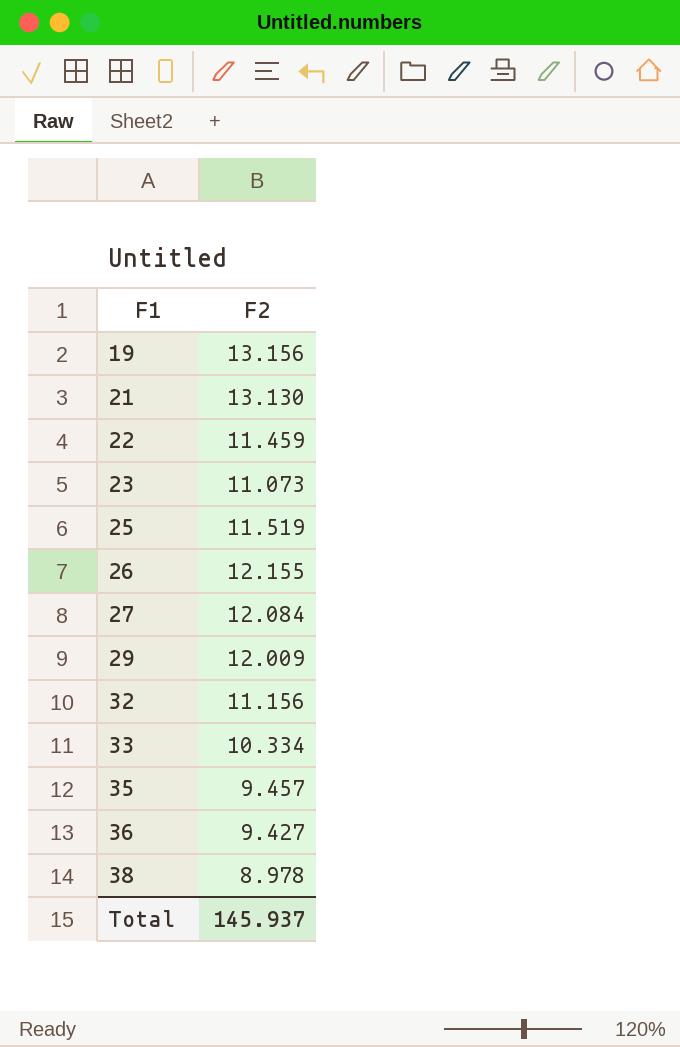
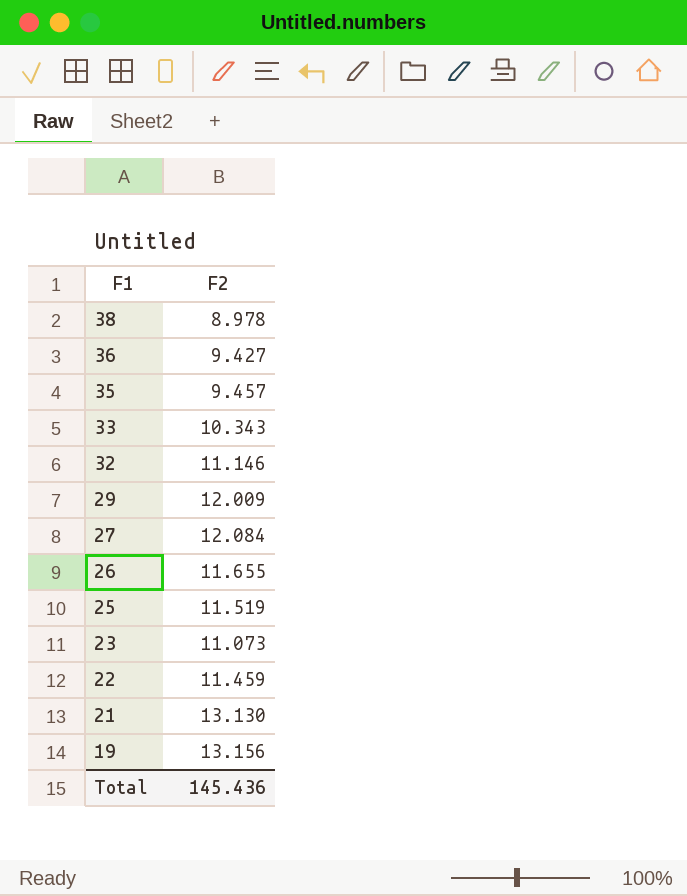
row order: F1 ascending -> F1 descending
33 | F2: 10.334 -> 10.343
32 | F2: 11.156 -> 11.146
26 | F2: 12.155 -> 11.655
Total | F2: 145.937 -> 145.436

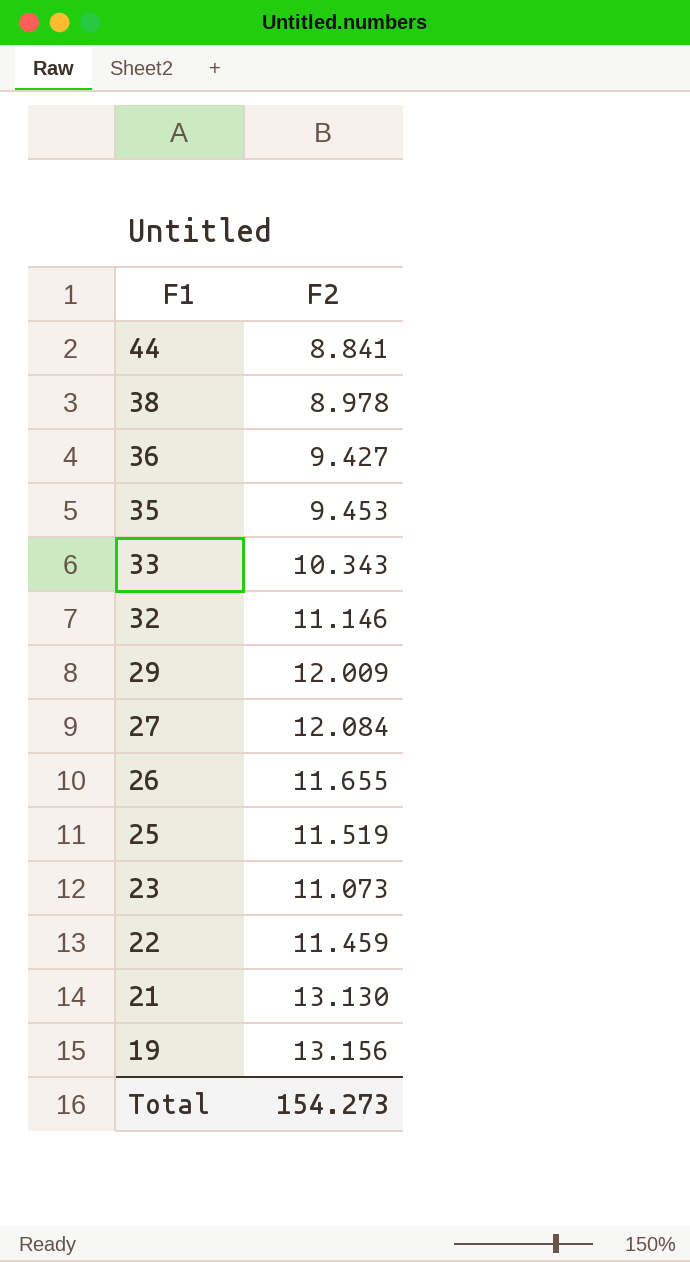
row 44: none -> 8.841
35 | F2: 9.457 -> 9.453
Total | F2: 145.436 -> 154.273

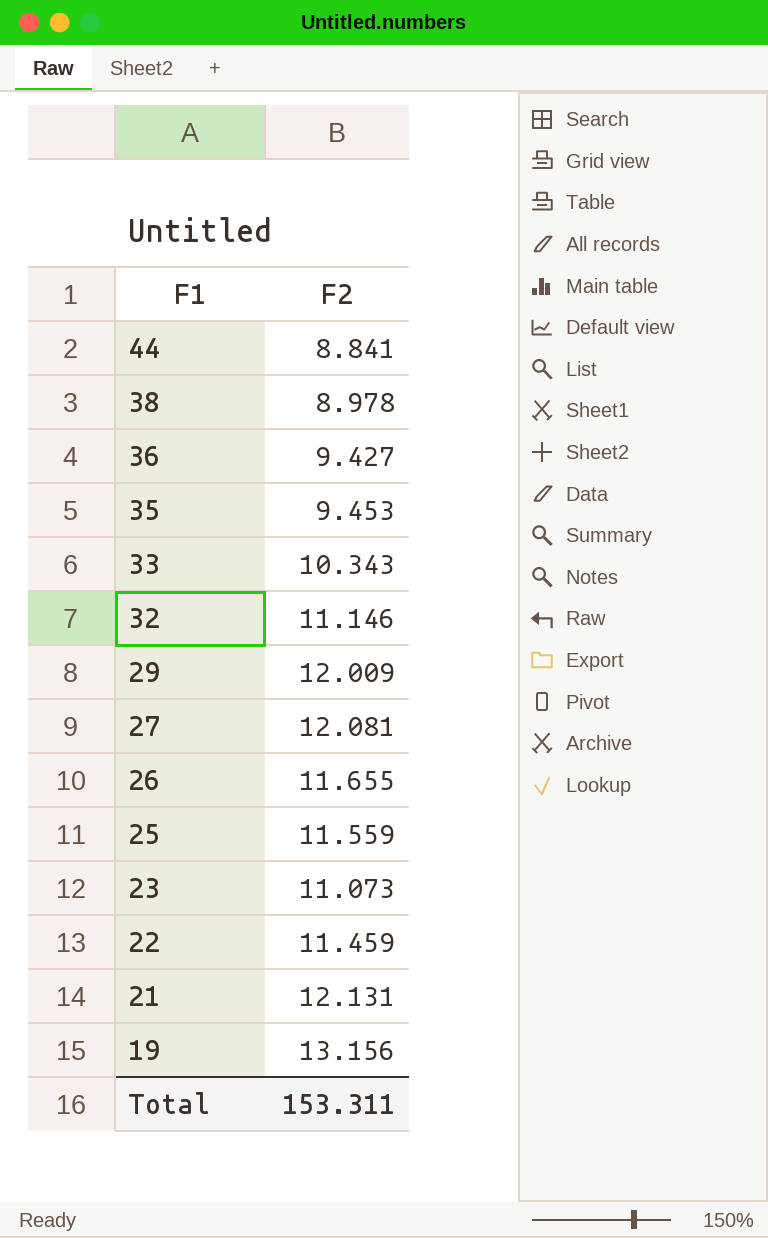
27 | F2: 12.084 -> 12.081
25 | F2: 11.519 -> 11.559
21 | F2: 13.130 -> 12.131
Total | F2: 154.273 -> 153.311

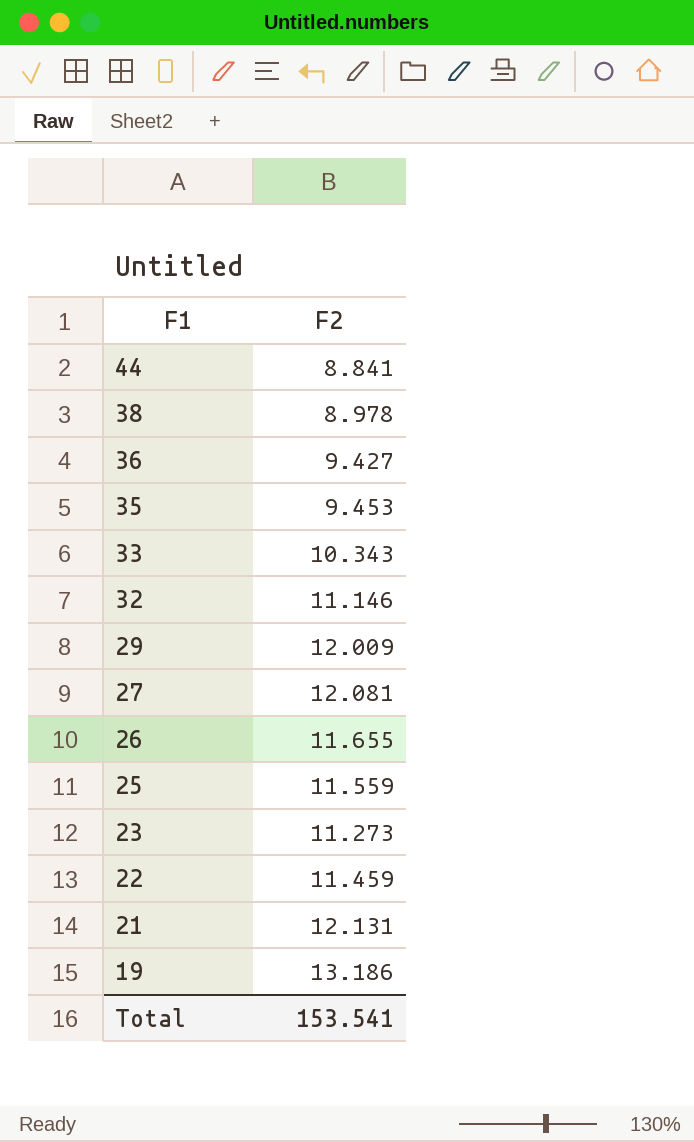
23 | F2: 11.073 -> 11.273
19 | F2: 13.156 -> 13.186
Total | F2: 153.311 -> 153.541

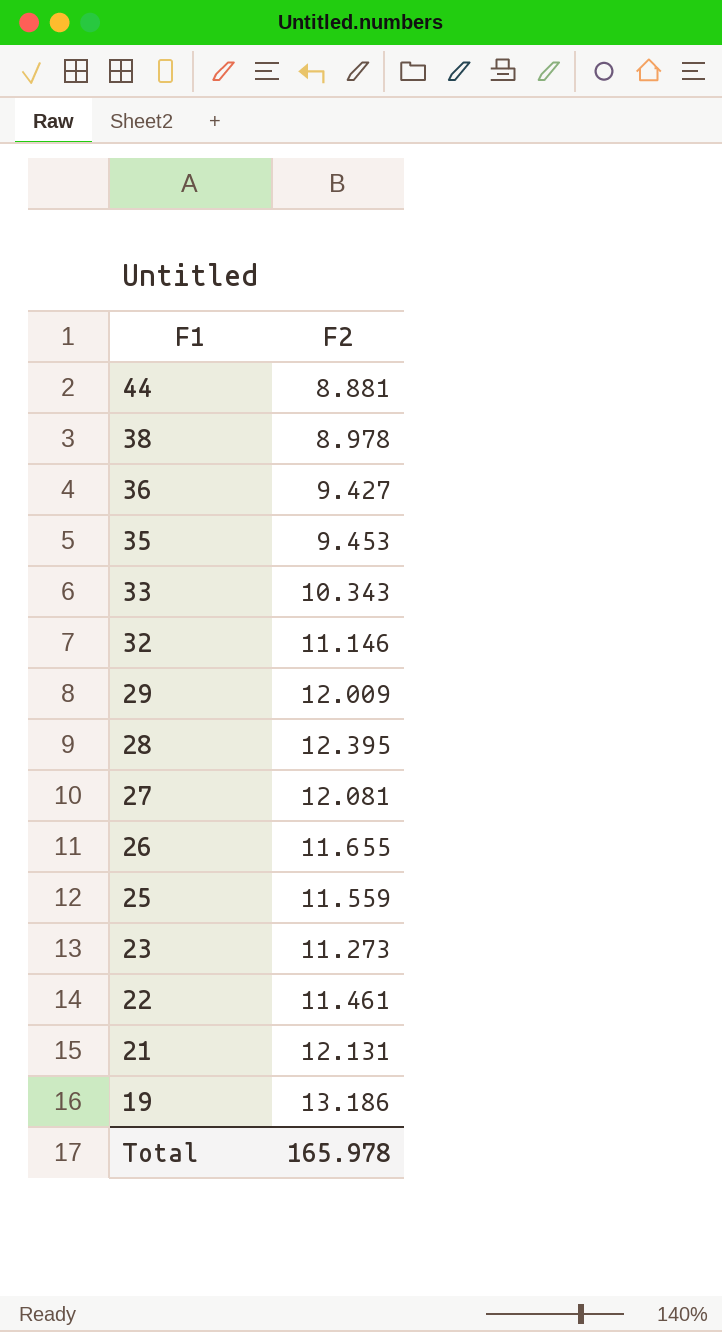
44 | F2: 8.841 -> 8.881
row 28: none -> 12.395
22 | F2: 11.459 -> 11.461
Total | F2: 153.541 -> 165.978

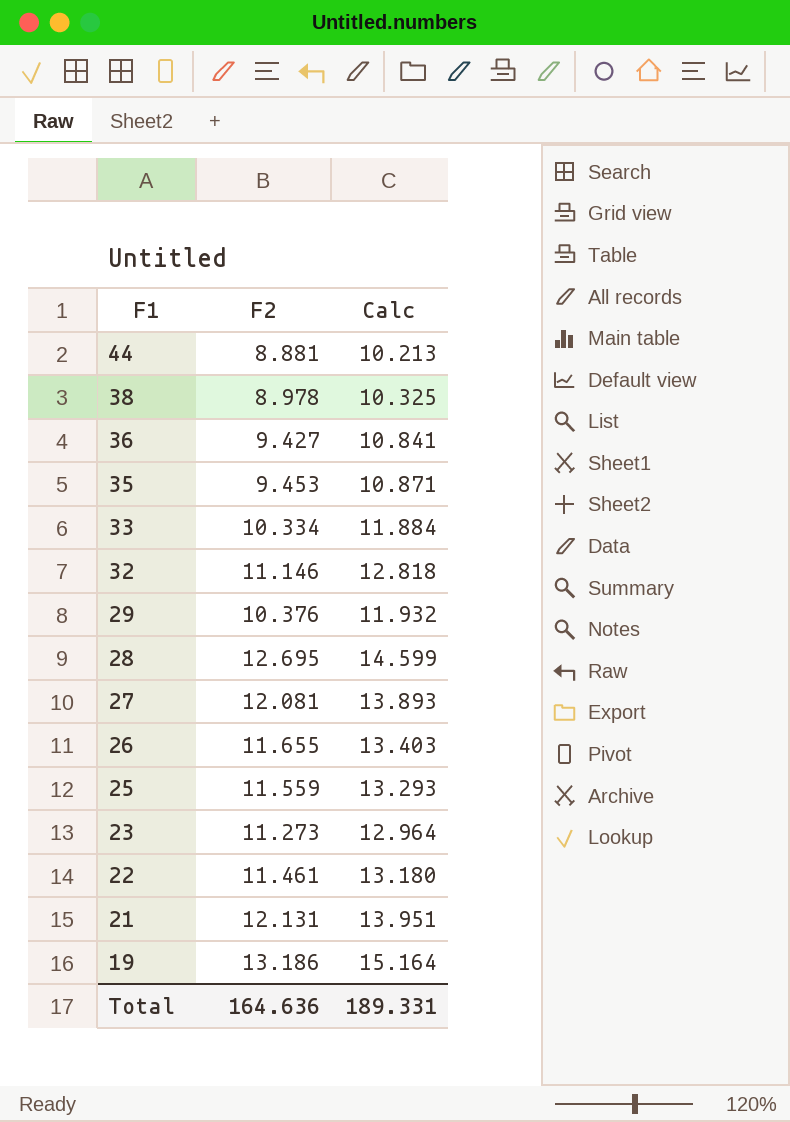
column Calc | formula: none -> [F2] * 1.15
33 | F2: 10.343 -> 10.334
29 | F2: 12.009 -> 10.376
28 | F2: 12.395 -> 12.695
Total | F2: 165.978 -> 164.636

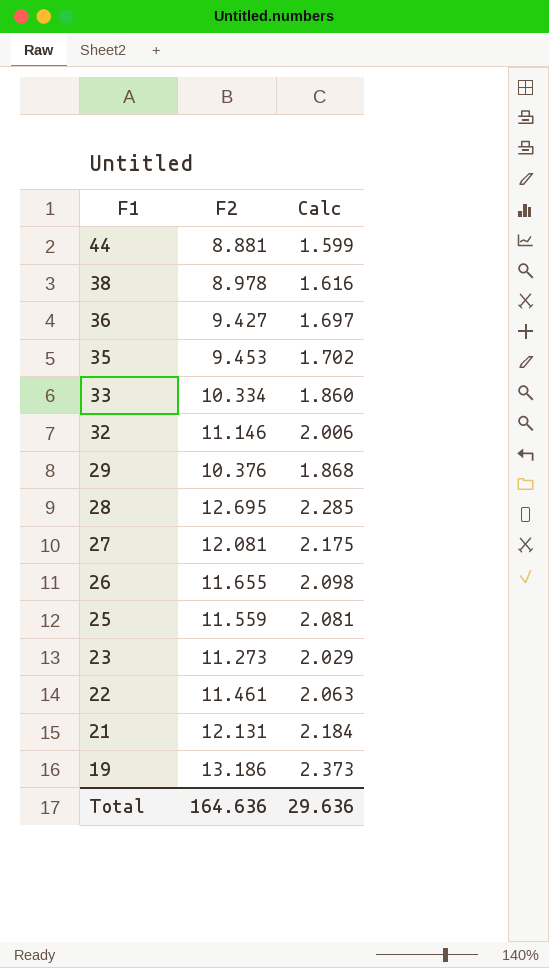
column Calc | formula: [F2] * 1.15 -> [F2] * 0.18
Total | Calc: 189.331 -> 29.636

